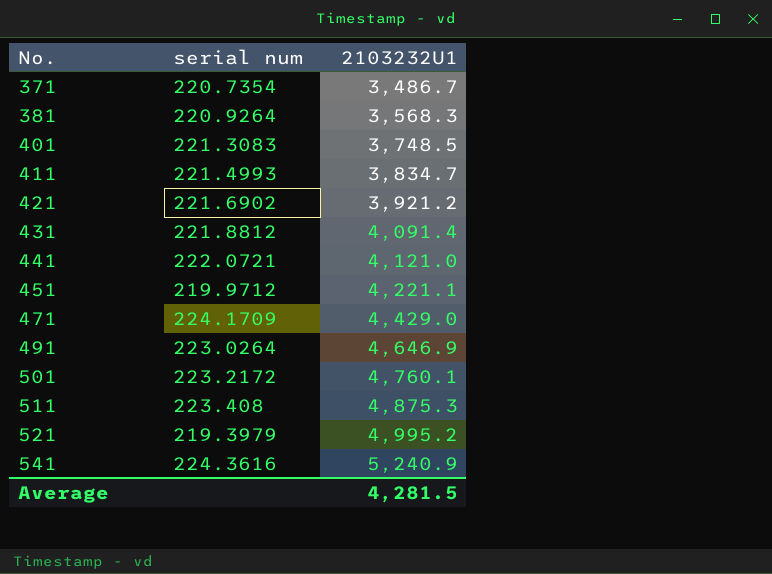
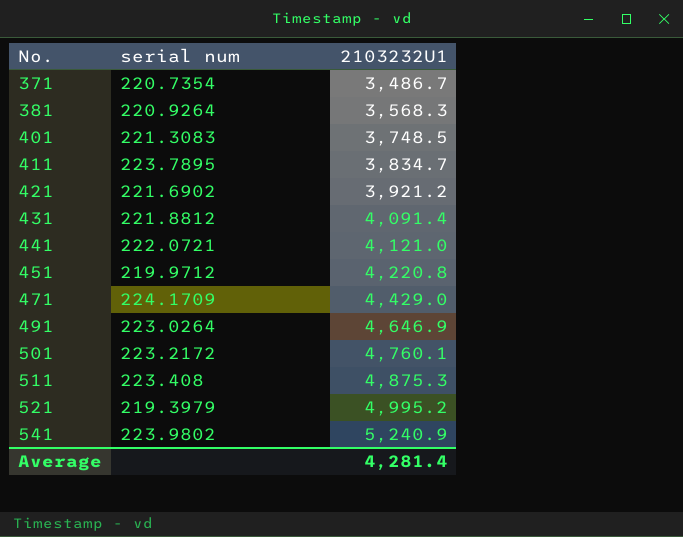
411 | serial num: 221.4993 -> 223.7895
451 | 2103232U1: 4,221.1 -> 4,220.8
541 | serial num: 224.3616 -> 223.9802
Average | 2103232U1: 4,281.5 -> 4,281.4

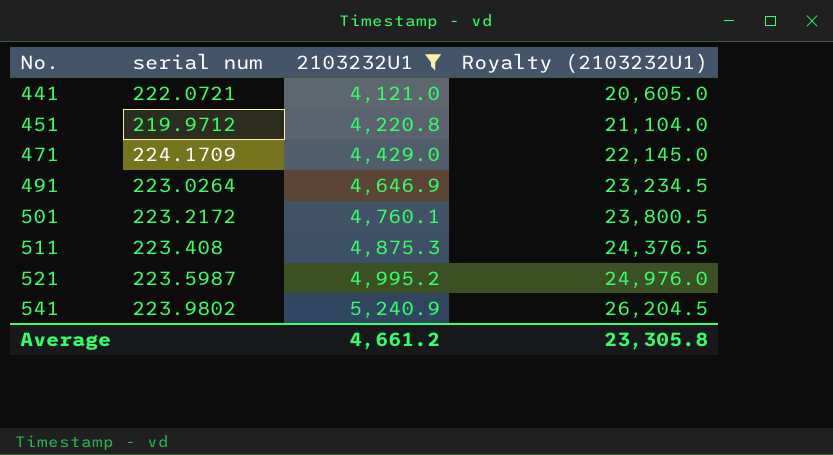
filter: none -> 2103232U1 >= 4,121.0
column Royalty (2103232U1) | formula: none -> [2103232U1] * 5
521 | serial num: 219.3979 -> 223.5987
Average | 2103232U1: 4,281.4 -> 4,661.2

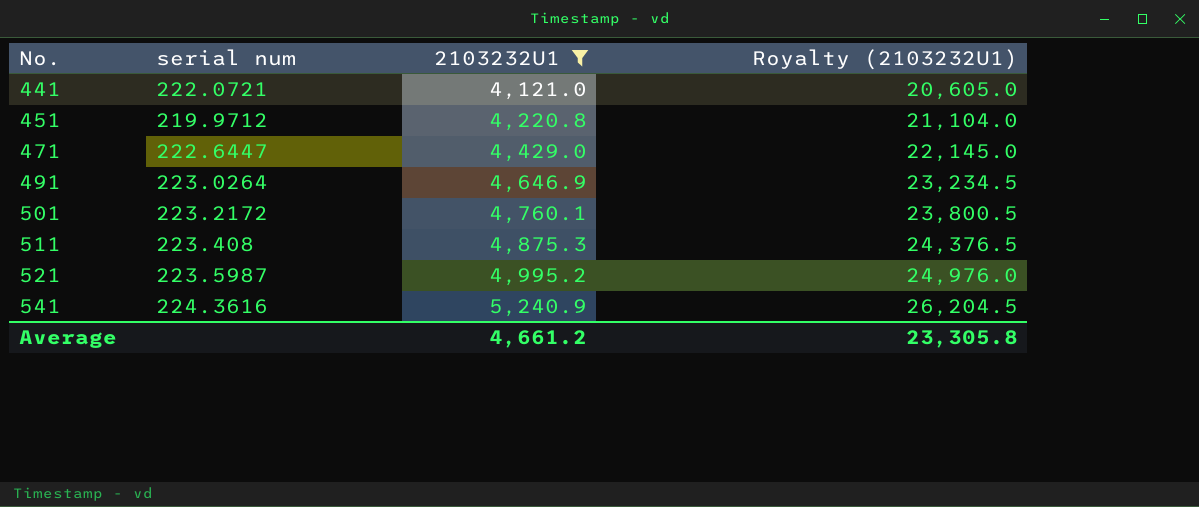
471 | serial num: 224.1709 -> 222.6447
541 | serial num: 223.9802 -> 224.3616

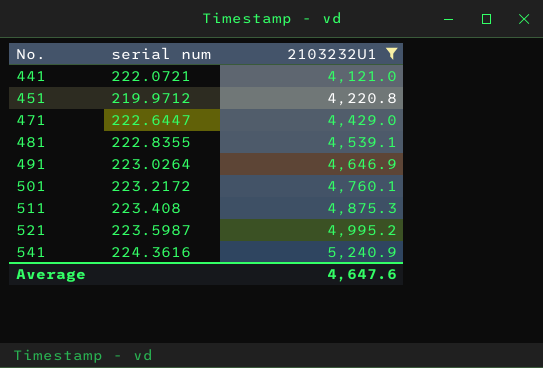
column Royalty (2103232U1) | formula: [2103232U1] * 5 -> none
row 481: none -> 222.8355 | 4,539.1
Average | 2103232U1: 4,661.2 -> 4,647.6

